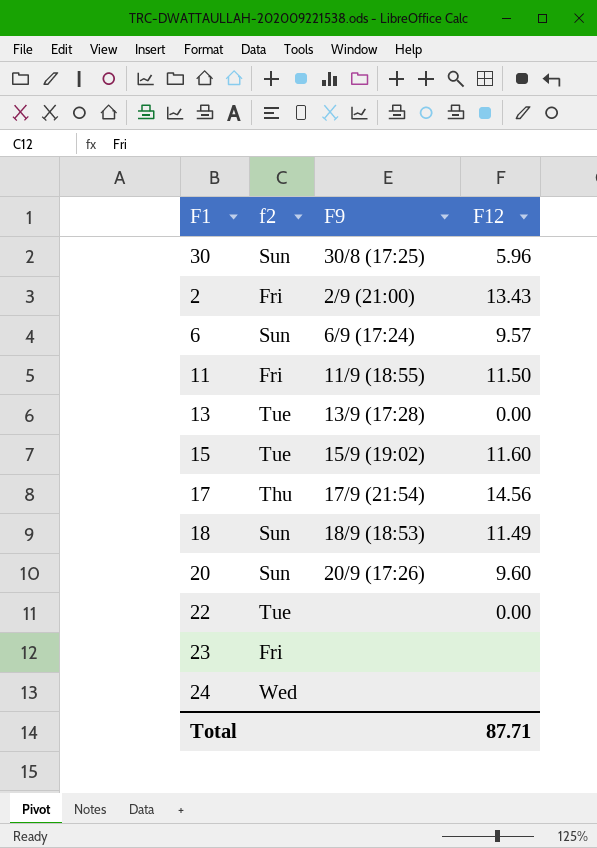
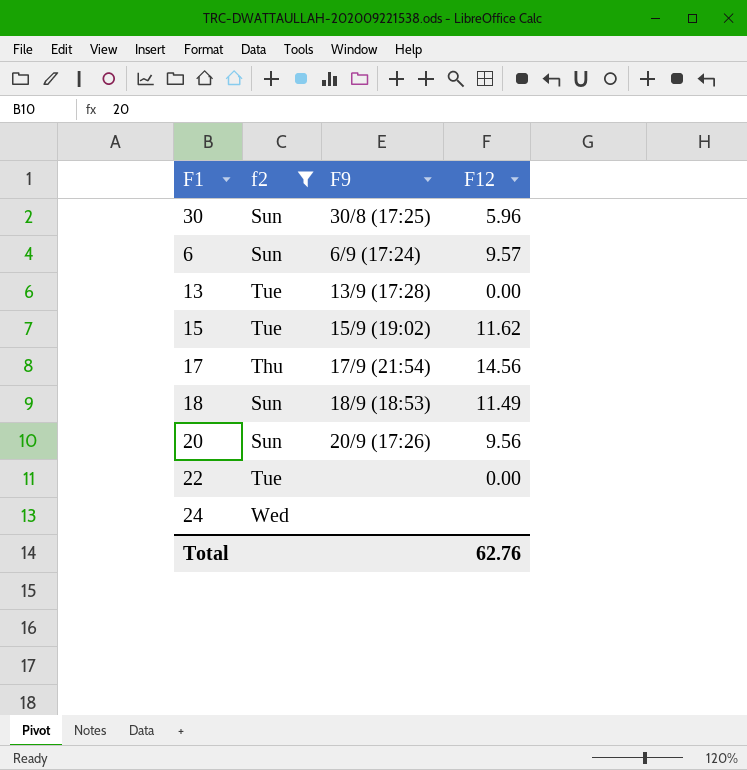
filter: none -> f2 != Fri
15 | F12: 11.60 -> 11.62
20 | F12: 9.60 -> 9.56
Total | F12: 87.71 -> 62.76

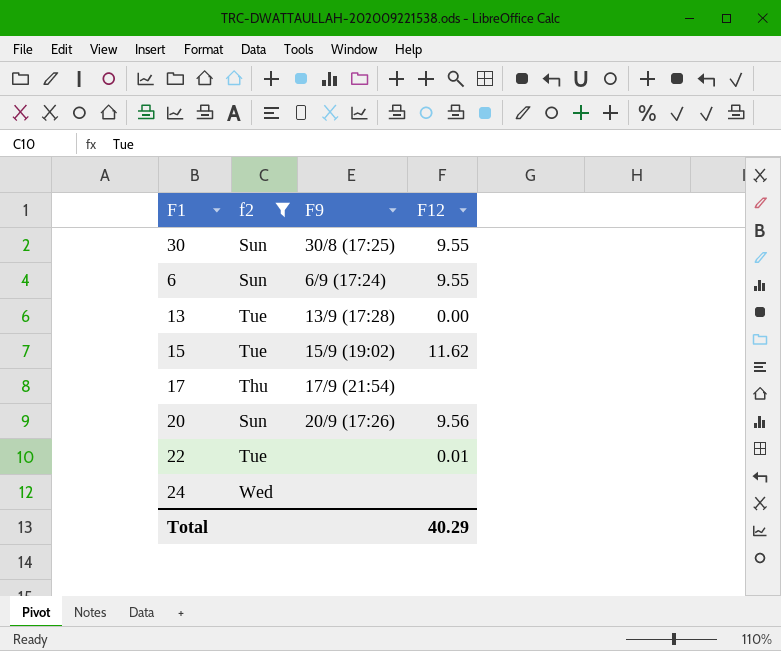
row 18: Sun | 18/9 (18:53) | 11.49 -> none
30 | F12: 5.96 -> 9.55
6 | F12: 9.57 -> 9.55
17 | F12: 14.56 -> none
22 | F12: 0.00 -> 0.01
Total | F12: 62.76 -> 40.29

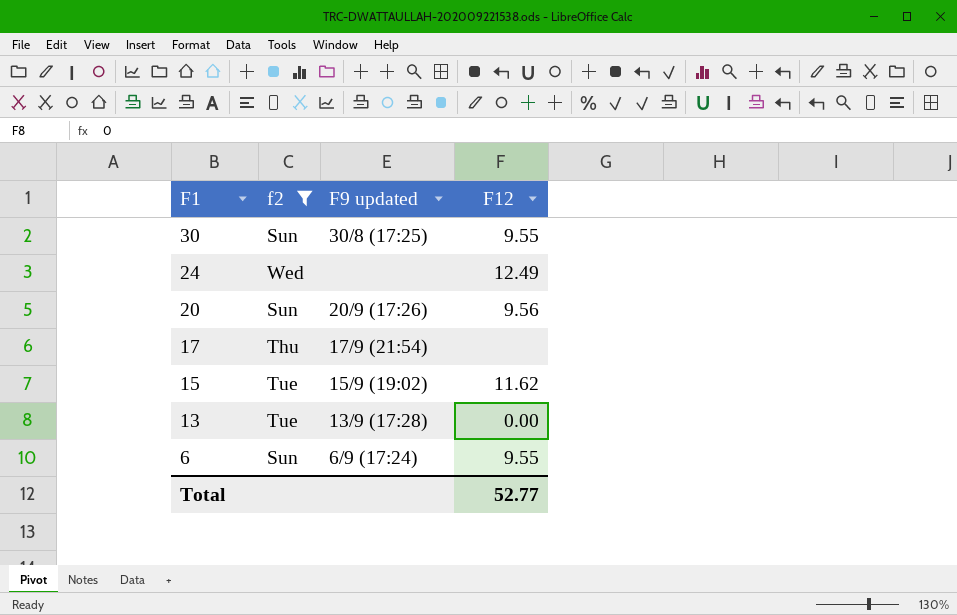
row order: none -> F1 descending
column name: F9 -> F9 updated
row 22: Tue | none | 0.01 -> none
24 | F12: none -> 12.49
Total | F12: 40.29 -> 52.77

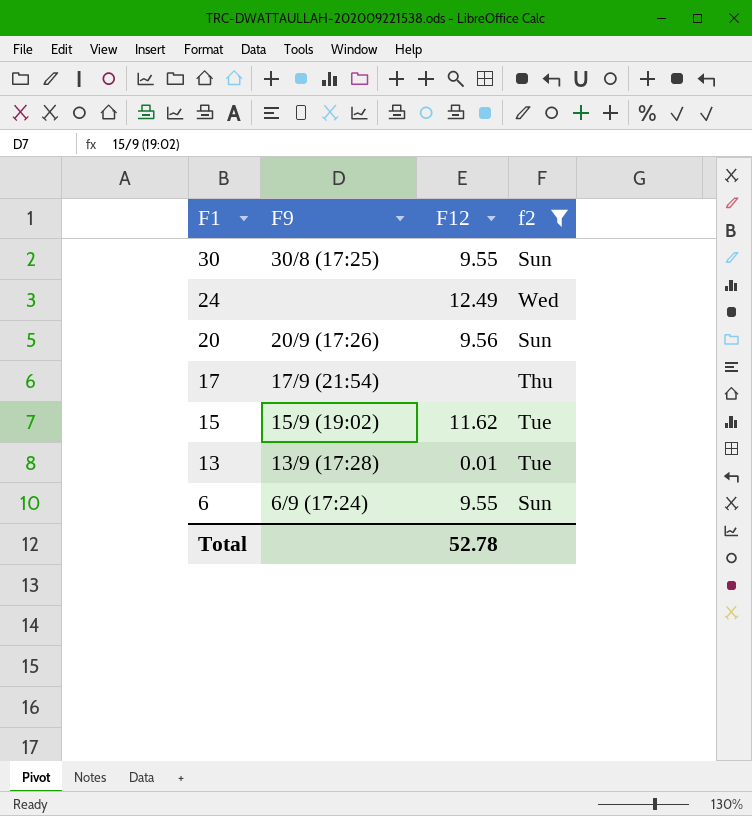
column name: F9 updated -> F9
column f2 | position: 2 -> 4
13 | F12: 0.00 -> 0.01
Total | F12: 52.77 -> 52.78

